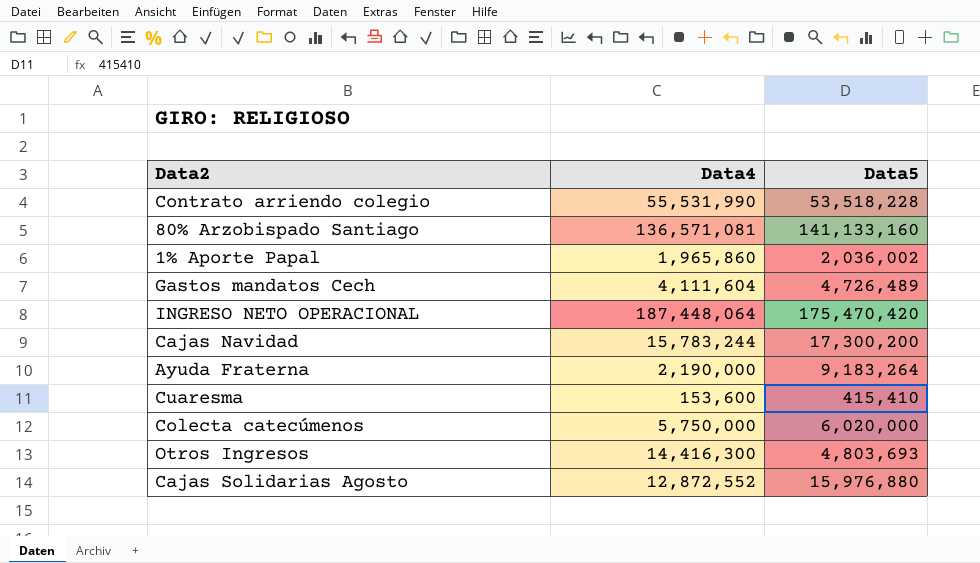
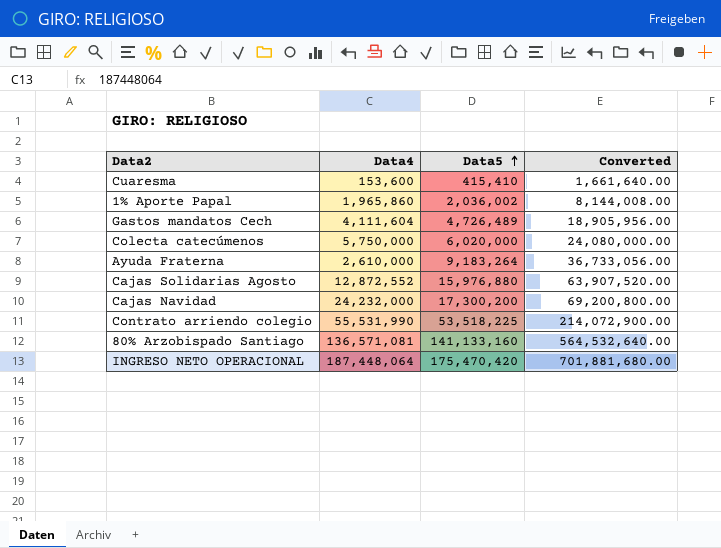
row order: none -> Data5 ascending
column Converted | formula: none -> [Data5] * 4
row Otros Ingresos: 14,416,300 | 4,803,693 -> none
Ayuda Fraterna | Data4: 2,190,000 -> 2,610,000
Cajas Navidad | Data4: 15,783,244 -> 24,232,000
Contrato arriendo colegio | Data5: 53,518,228 -> 53,518,225

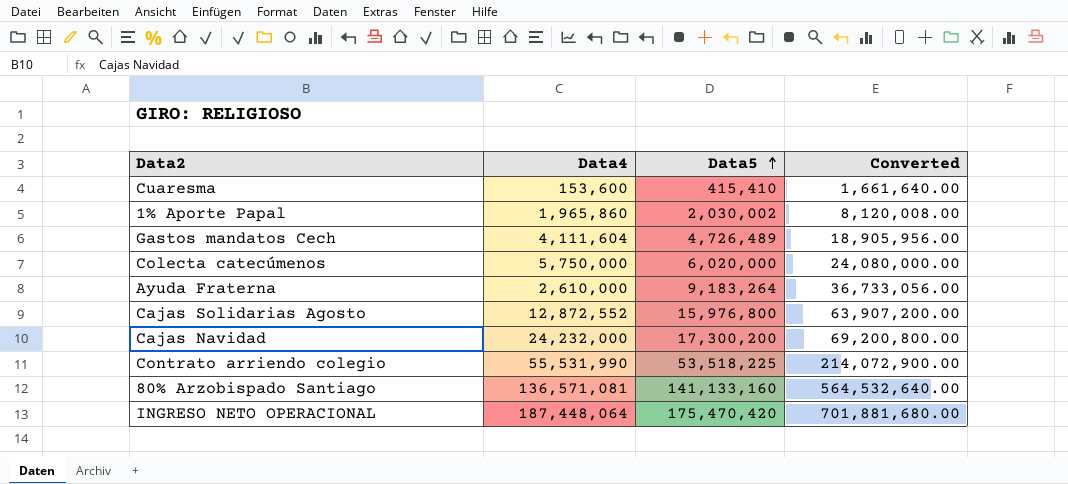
1% Aporte Papal | Data5: 2,036,002 -> 2,030,002
1% Aporte Papal | Converted: 8,144,008.00 -> 8,120,008.00
Cajas Solidarias Agosto | Data5: 15,976,880 -> 15,976,800
Cajas Solidarias Agosto | Converted: 63,907,520.00 -> 63,907,200.00

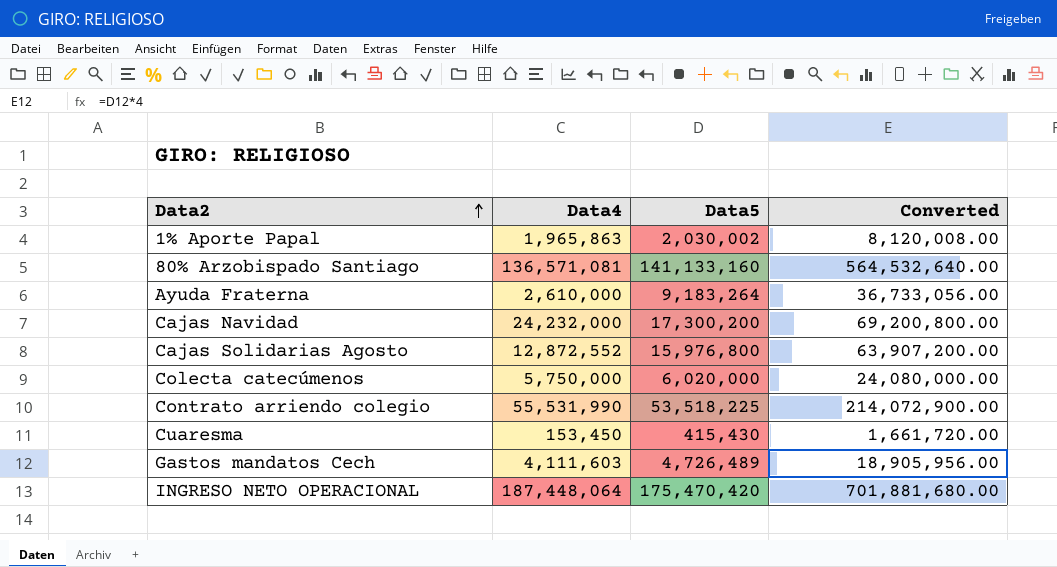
row order: Data5 ascending -> Data2 ascending
1% Aporte Papal | Data4: 1,965,860 -> 1,965,863
Cuaresma | Data4: 153,600 -> 153,450
Cuaresma | Data5: 415,410 -> 415,430
Cuaresma | Converted: 1,661,640.00 -> 1,661,720.00
Gastos mandatos Cech | Data4: 4,111,604 -> 4,111,603

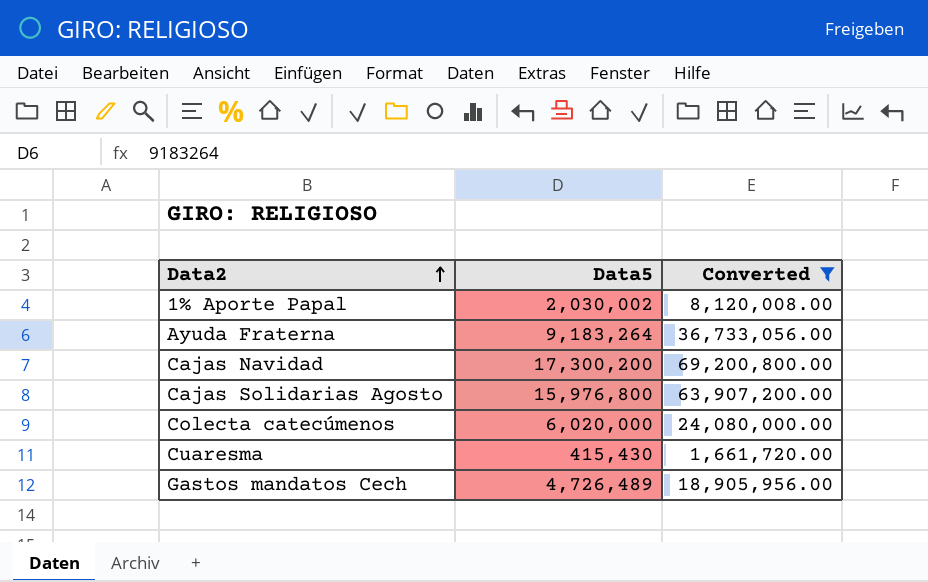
filter: none -> Converted <= 69,200,800.00
column Data4 | position: 2 -> none

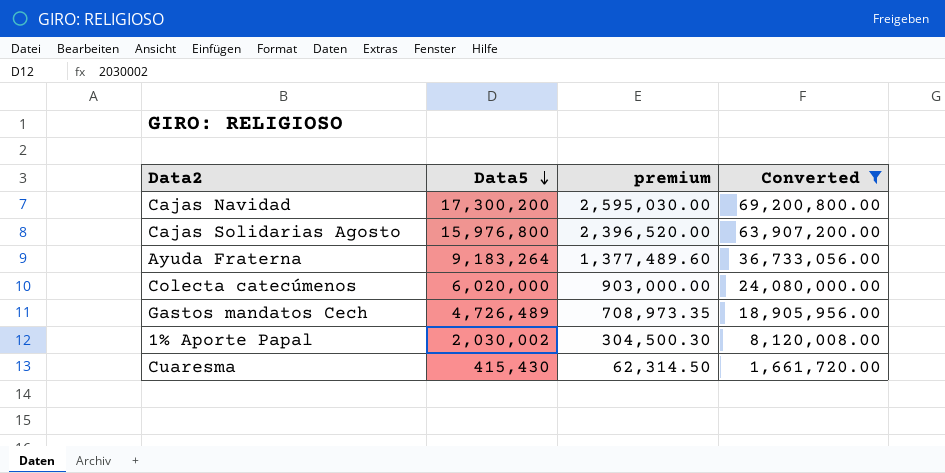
row order: Data2 ascending -> Data5 descending
column premium | formula: none -> [Data5] * 0.15

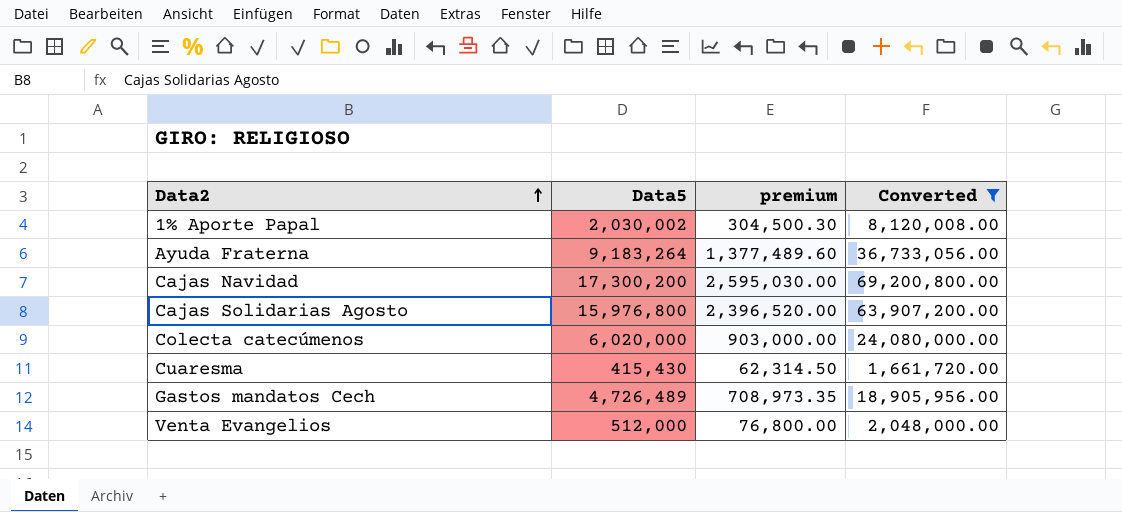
row order: Data5 descending -> Data2 ascending
row Venta Evangelios: none -> 512,000 | 76,800.00 | 2,048,000.00

